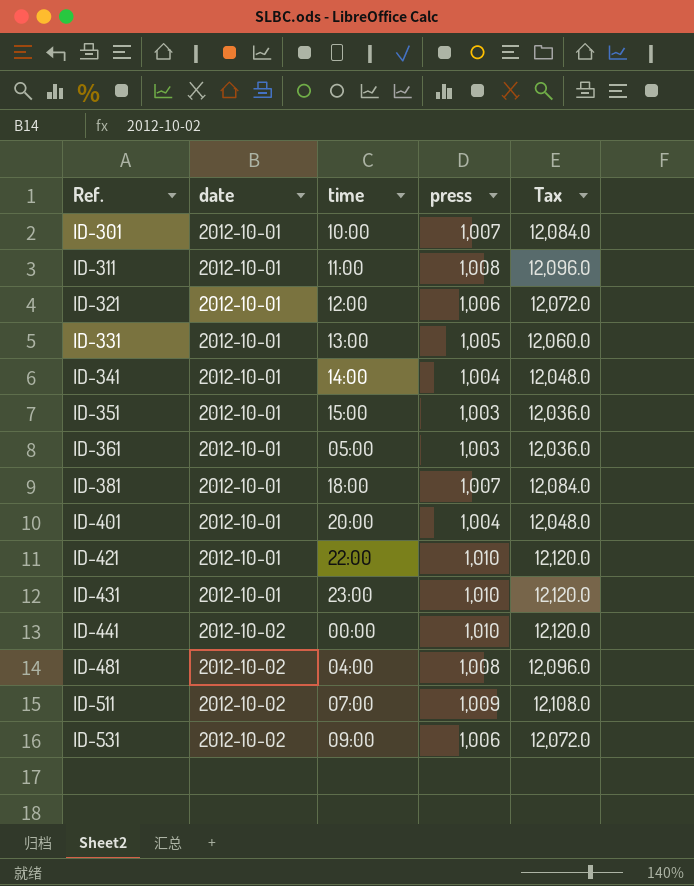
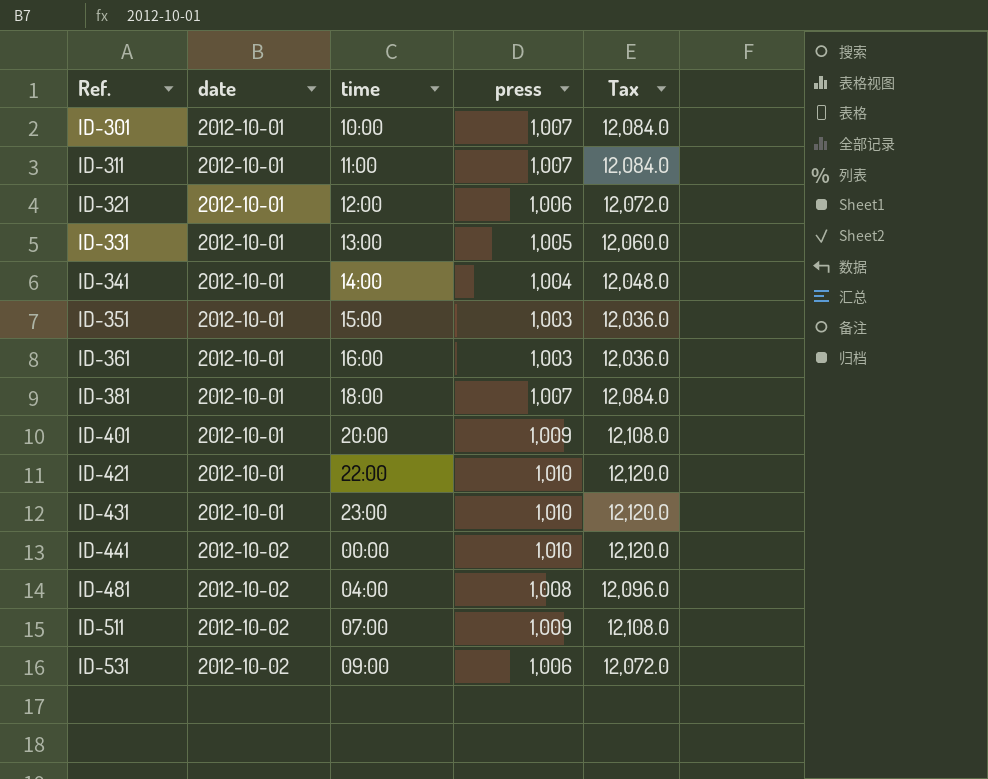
ID-311 | press: 1,008 -> 1,007
ID-311 | Tax: 12,096.0 -> 12,084.0
ID-361 | time: 05:00 -> 16:00
ID-401 | press: 1,004 -> 1,009
ID-401 | Tax: 12,048.0 -> 12,108.0

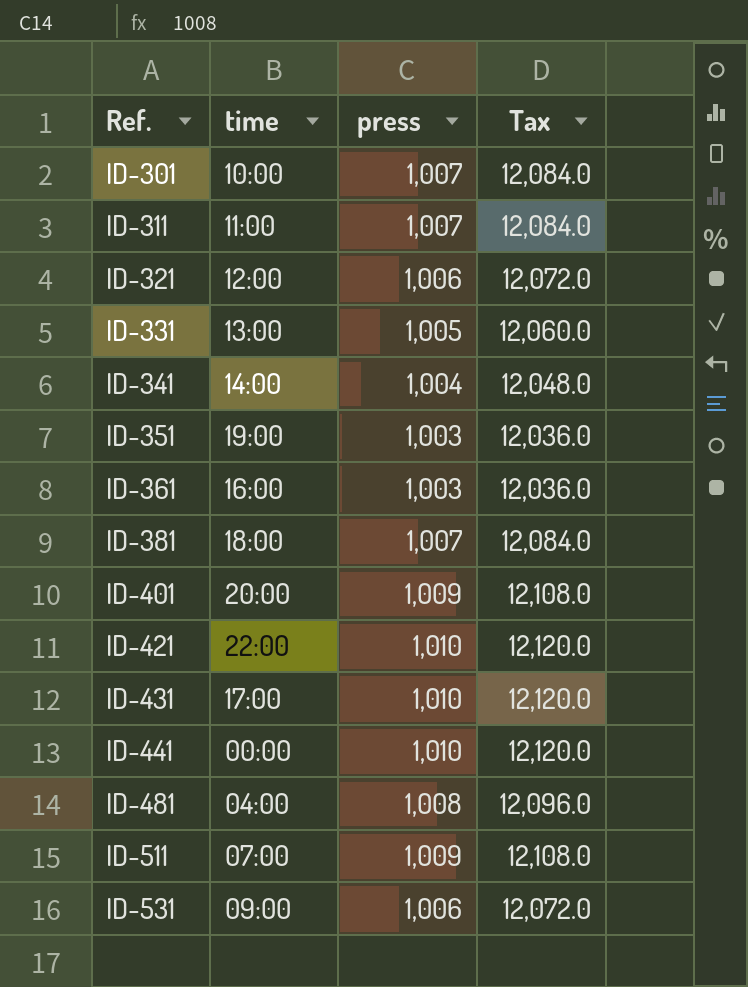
column date | position: 2 -> none
ID-351 | time: 15:00 -> 19:00
ID-431 | time: 23:00 -> 17:00

